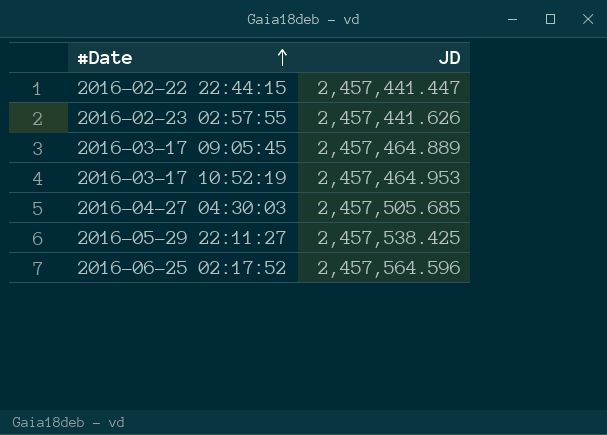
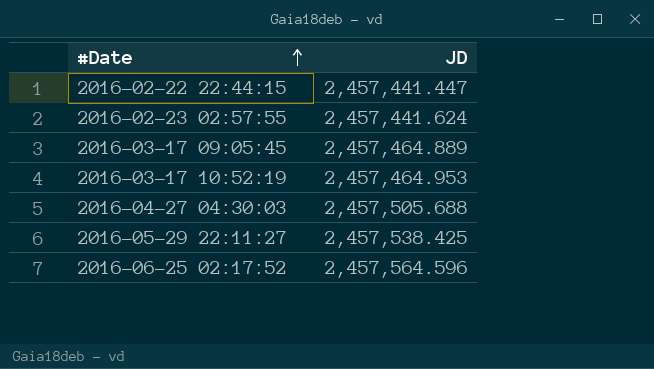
2016-02-23 02:57:55 | JD: 2,457,441.626 -> 2,457,441.624
2016-04-27 04:30:03 | JD: 2,457,505.685 -> 2,457,505.688

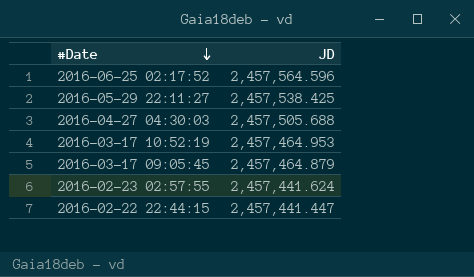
row order: #Date ascending -> #Date descending
2016-03-17 09:05:45 | JD: 2,457,464.889 -> 2,457,464.879

